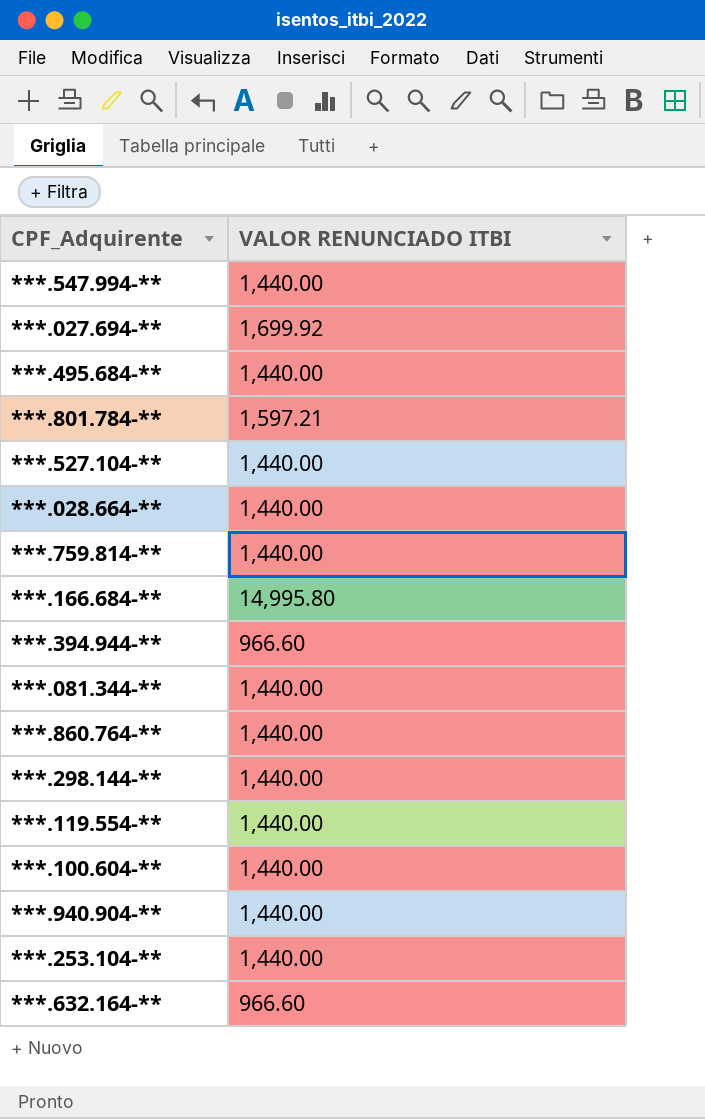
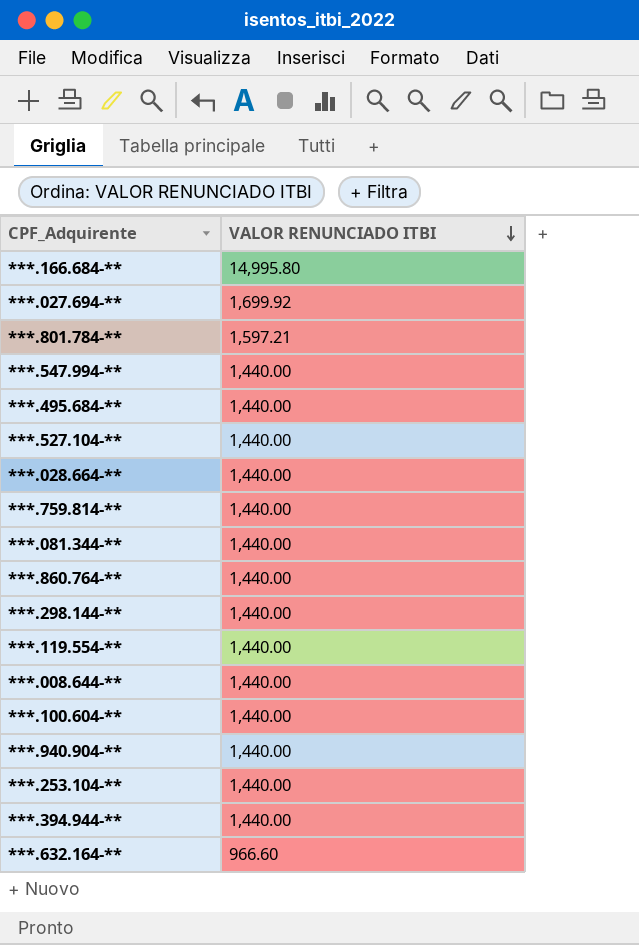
row order: none -> VALOR RENUNCIADO ITBI descending
row ***.008.644-**: none -> 1,440.00
***.394.944-** | VALOR RENUNCIADO ITBI: 966.60 -> 1,440.00

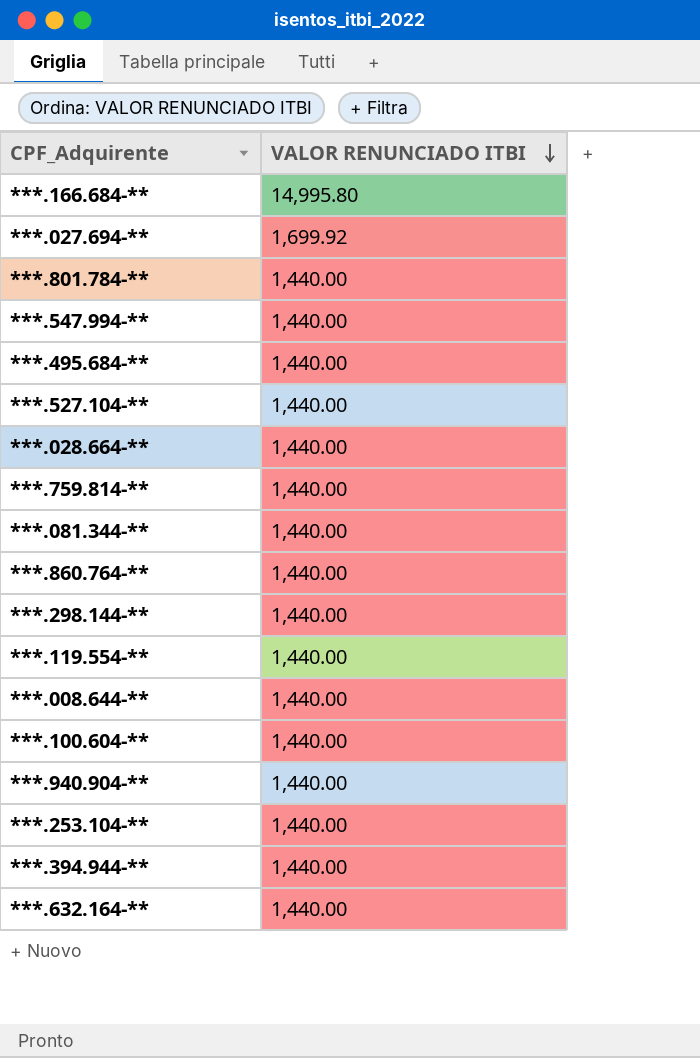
***.801.784-** | VALOR RENUNCIADO ITBI: 1,597.21 -> 1,440.00
***.632.164-** | VALOR RENUNCIADO ITBI: 966.60 -> 1,440.00

